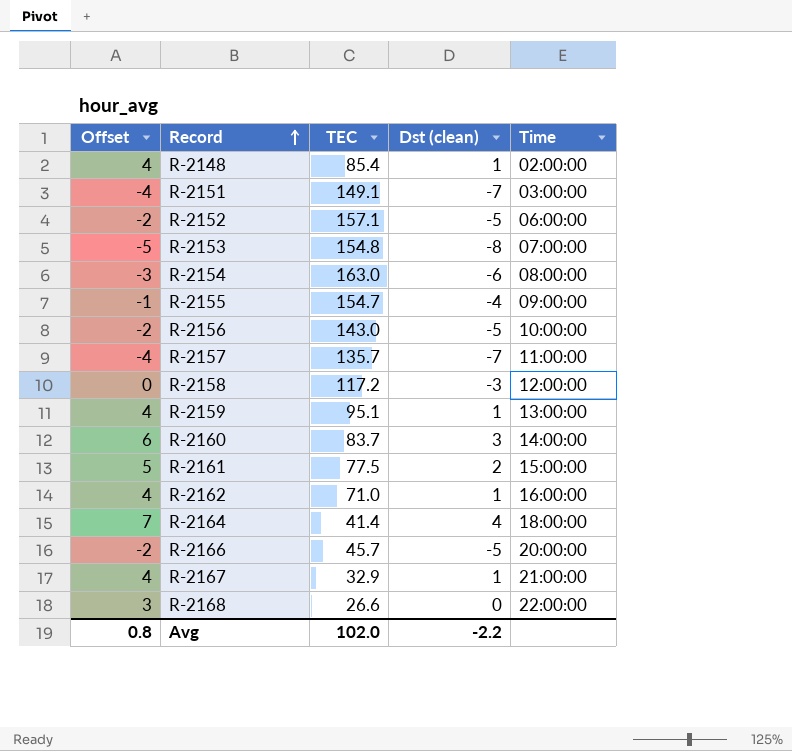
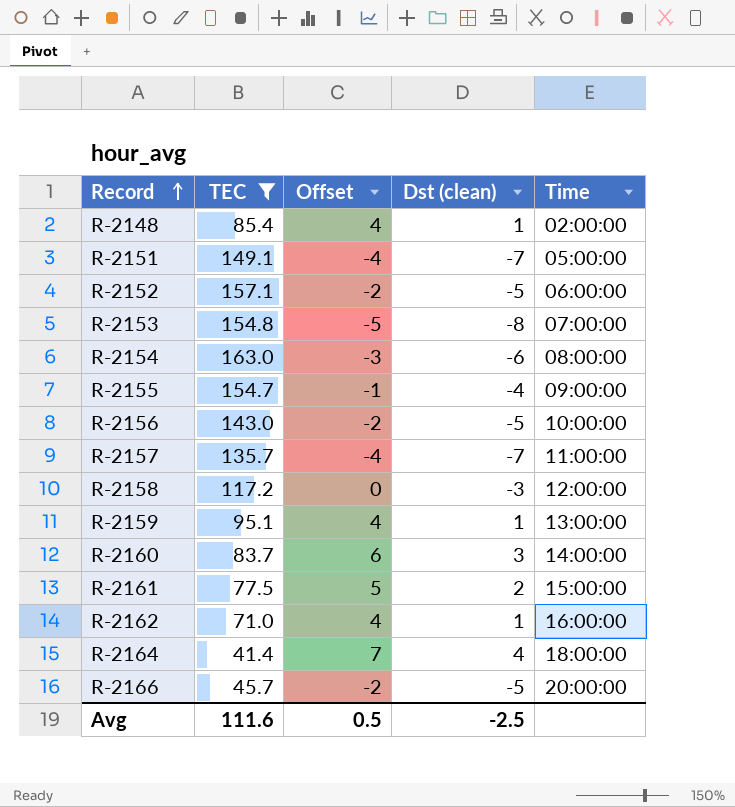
filter: none -> TEC >= 41.4
column Offset | position: 1 -> 3
R-2151 | Time: 03:00:00 -> 05:00:00
Avg | TEC: 102.0 -> 111.6
Avg | Offset: 0.8 -> 0.5
Avg | Dst (clean): -2.2 -> -2.5

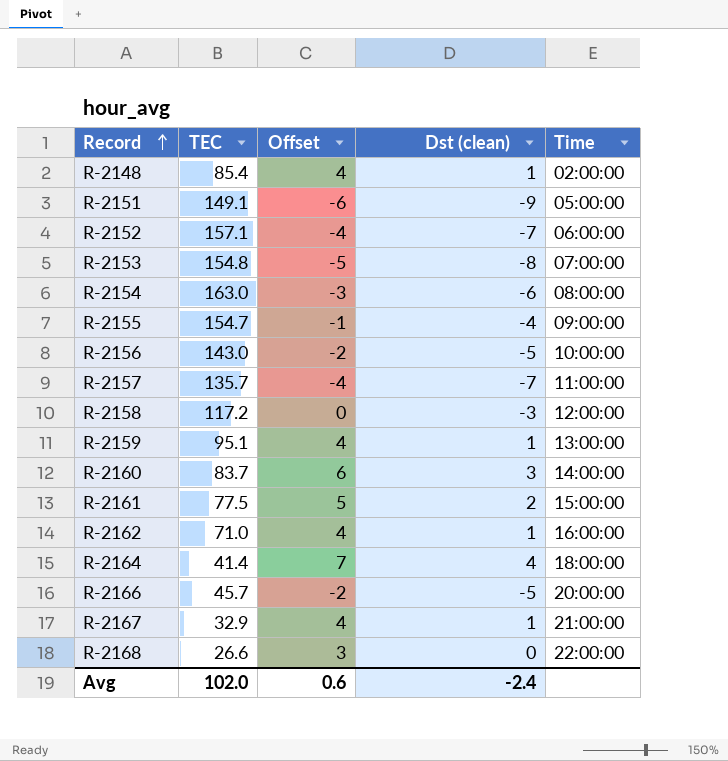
filter: TEC >= 41.4 -> none
R-2151 | Offset: -4 -> -6
R-2151 | Dst (clean): -7 -> -9
R-2152 | Offset: -2 -> -4
R-2152 | Dst (clean): -5 -> -7
Avg | TEC: 111.6 -> 102.0
Avg | Offset: 0.5 -> 0.6
Avg | Dst (clean): -2.5 -> -2.4

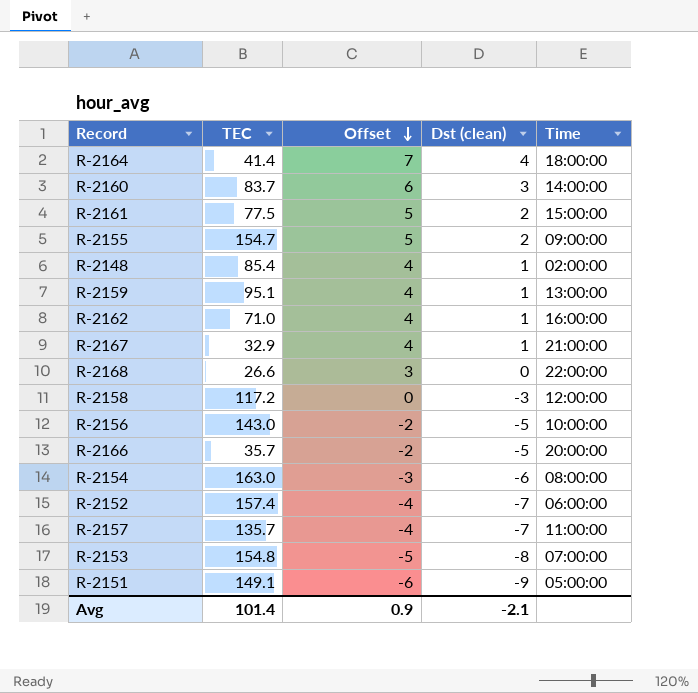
row order: Record ascending -> Offset descending
R-2155 | Offset: -1 -> 5
R-2155 | Dst (clean): -4 -> 2
R-2166 | TEC: 45.7 -> 35.7
R-2152 | TEC: 157.1 -> 157.4
Avg | TEC: 102.0 -> 101.4
Avg | Offset: 0.6 -> 0.9
Avg | Dst (clean): -2.4 -> -2.1

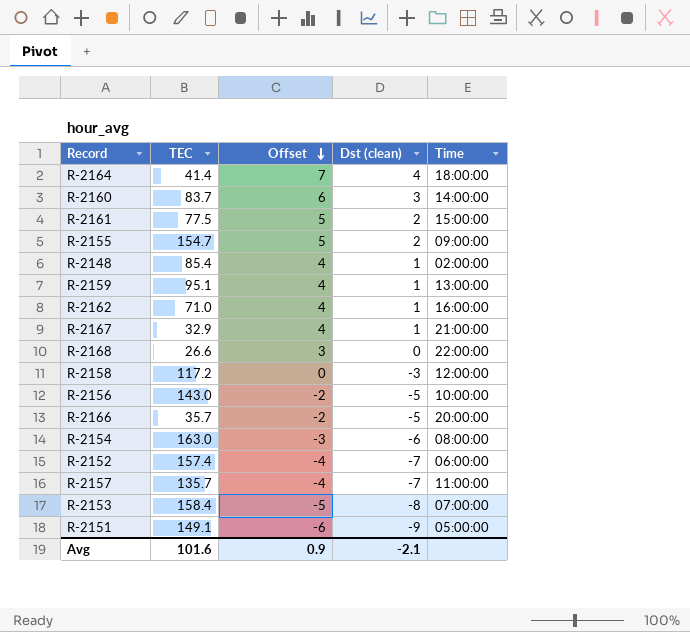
R-2153 | TEC: 154.8 -> 158.4
Avg | TEC: 101.4 -> 101.6

